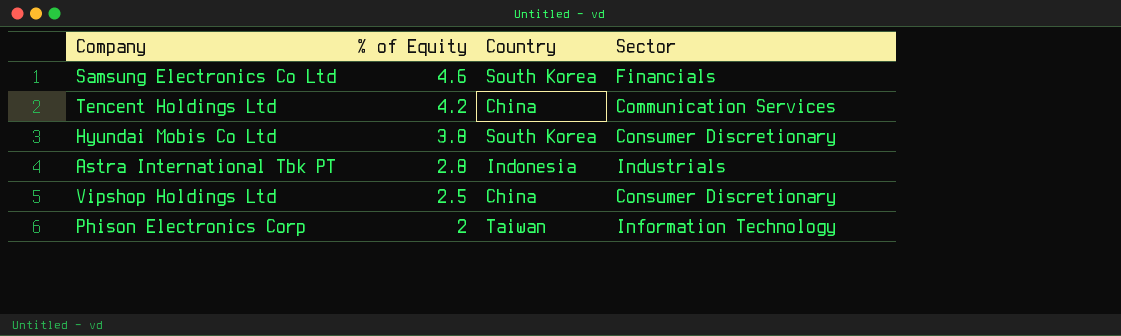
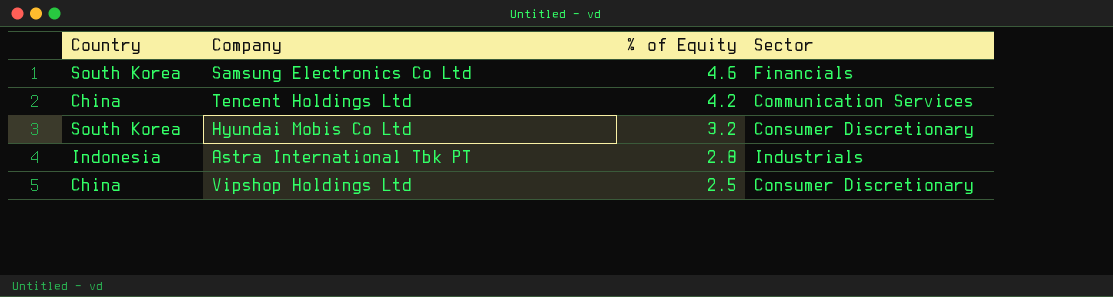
column Country | position: 3 -> 1
row Phison Electronics Corp: 2 | Taiwan | Information Technology -> none
Hyundai Mobis Co Ltd | % of Equity: 3.8 -> 3.2

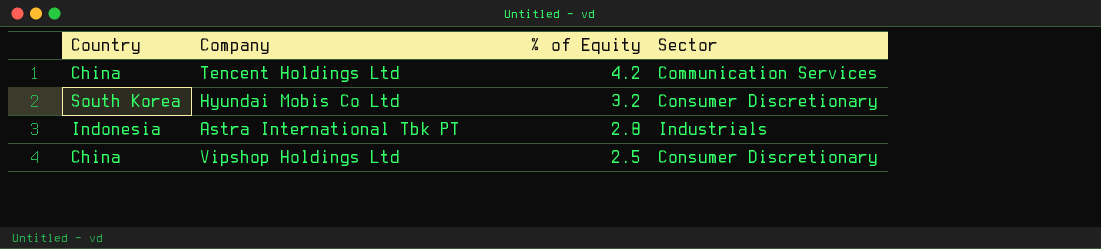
row Samsung Electronics Co Ltd: South Korea | 4.6 | Financials -> none

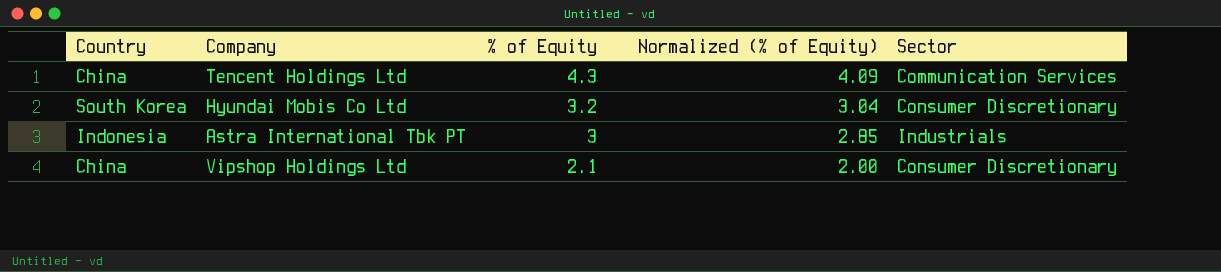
column Normalized (% of Equity) | formula: none -> [% of Equity] * 0.95
Tencent Holdings Ltd | % of Equity: 4.2 -> 4.3
Astra International Tbk PT | % of Equity: 2.8 -> 3
Vipshop Holdings Ltd | % of Equity: 2.5 -> 2.1

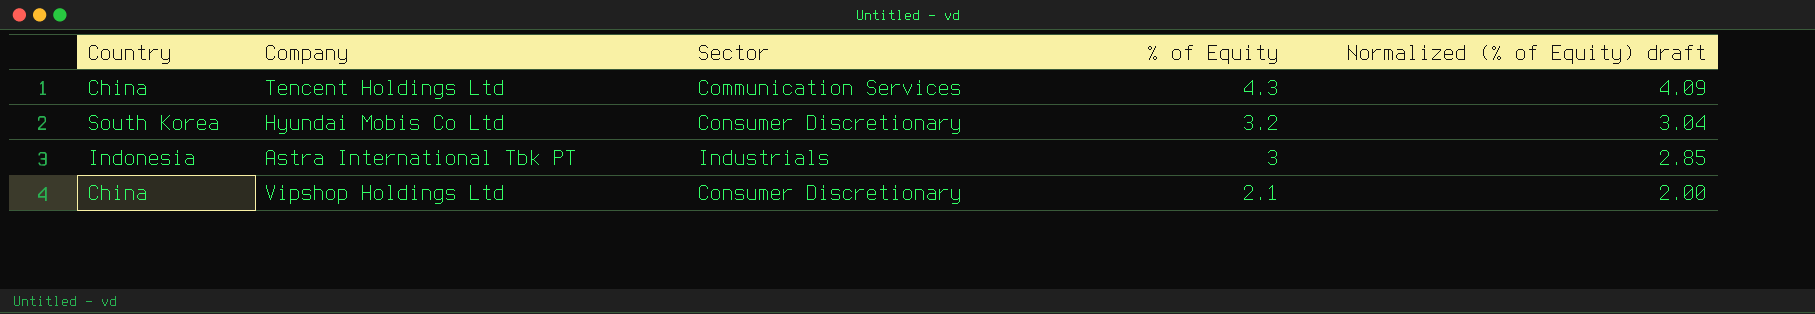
column Sector | position: 5 -> 3
column name: Normalized (% of Equity) -> Normalized (% of Equity) draft

